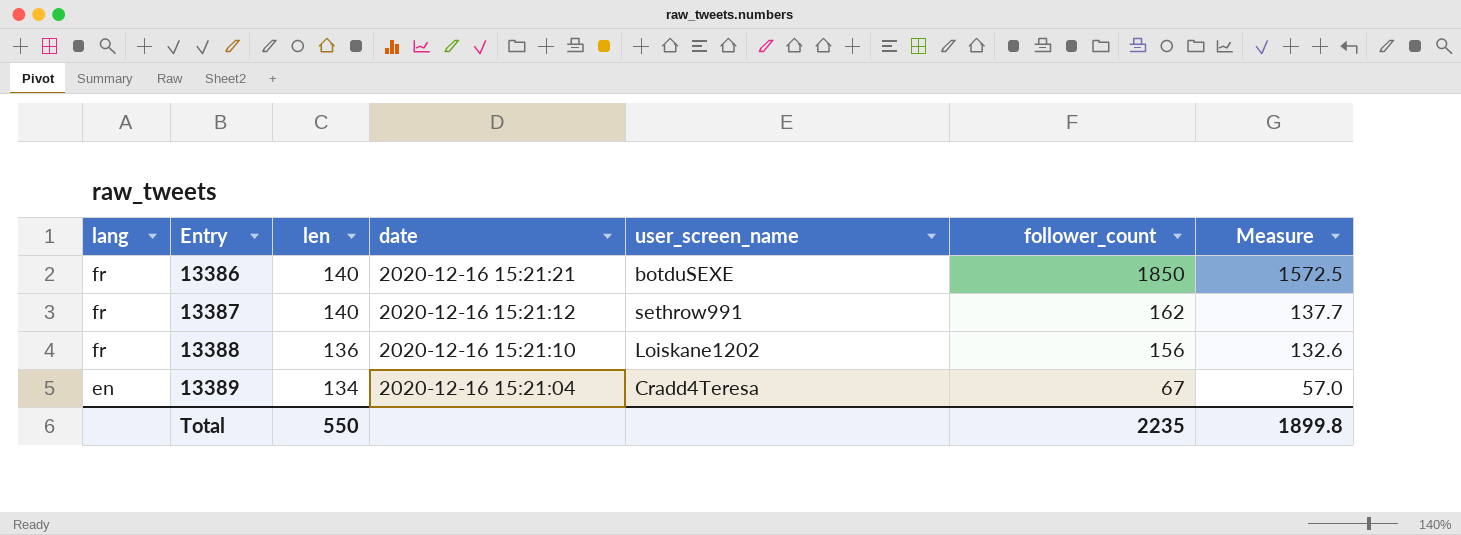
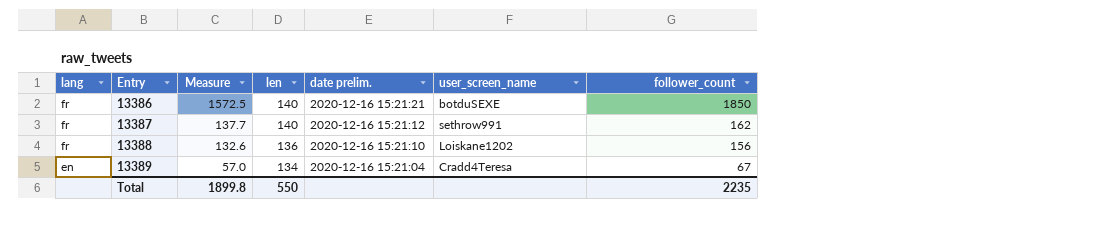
column Measure | position: 7 -> 3
column name: date -> date prelim.

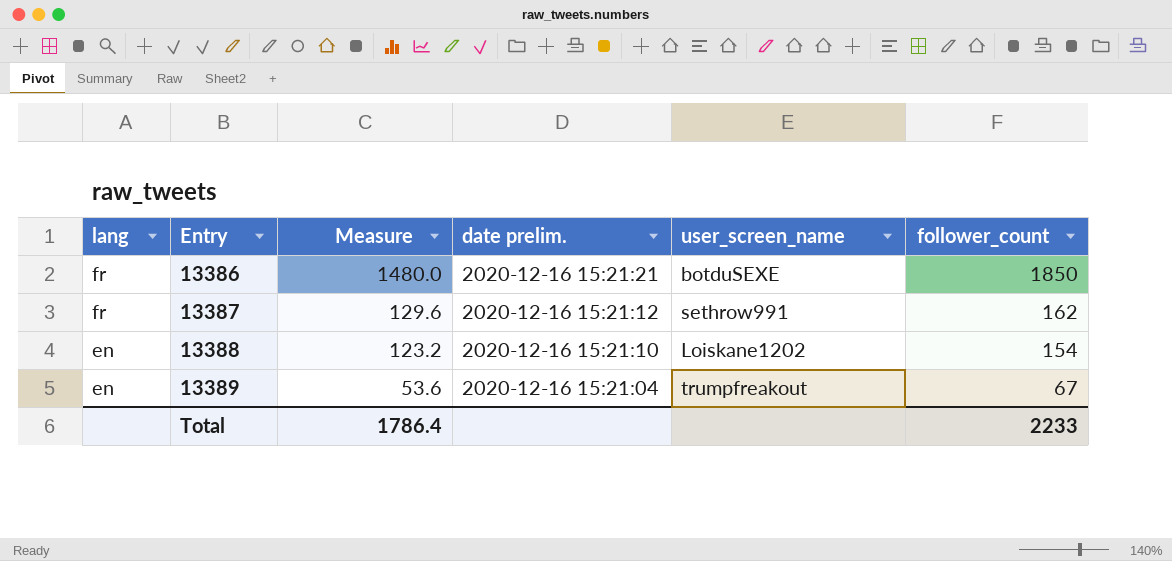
column len | position: 4 -> none
column Measure | formula: [follower_count] * 0.85 -> [follower_count] * 0.8
13388 | lang: fr -> en
13388 | follower_count: 156 -> 154
13389 | user_screen_name: Cradd4Teresa -> trumpfreakout
Total | Measure: 1899.8 -> 1786.4
Total | follower_count: 2235 -> 2233

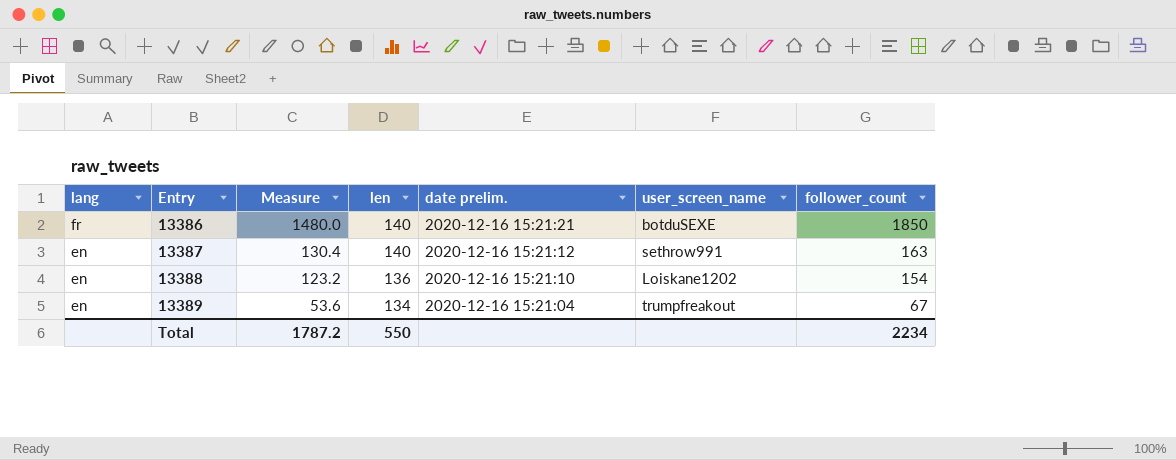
column len | position: none -> 4
13387 | lang: fr -> en
13387 | Measure: 129.6 -> 130.4
13387 | follower_count: 162 -> 163
Total | Measure: 1786.4 -> 1787.2
Total | follower_count: 2233 -> 2234

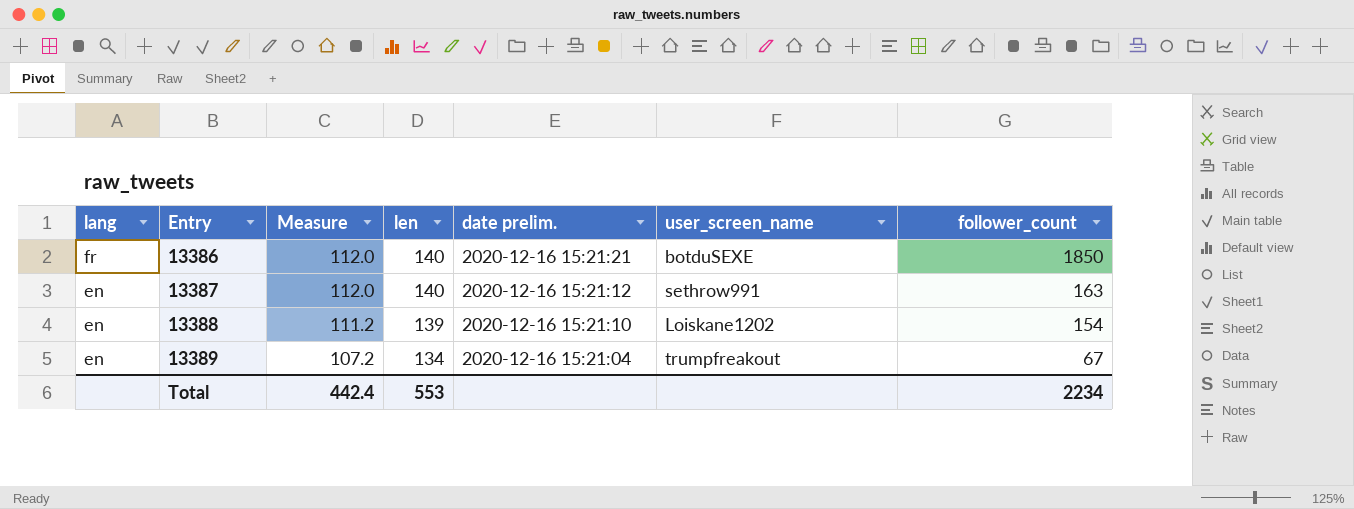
column Measure | formula: [follower_count] * 0.8 -> [len] * 0.8
13388 | len: 136 -> 139
Total | Measure: 1787.2 -> 442.4
Total | len: 550 -> 553

